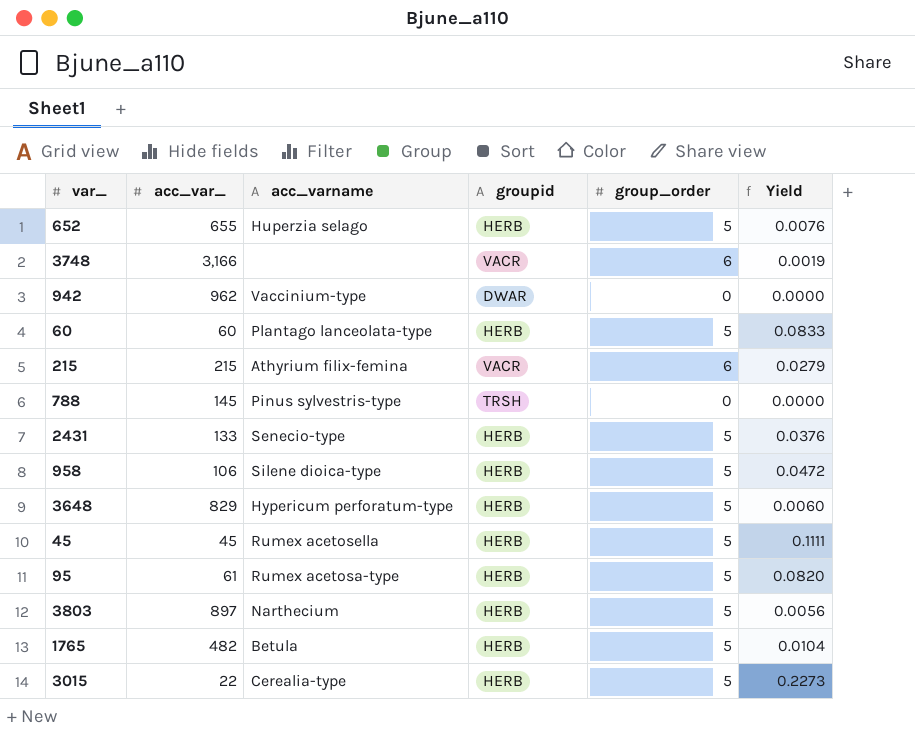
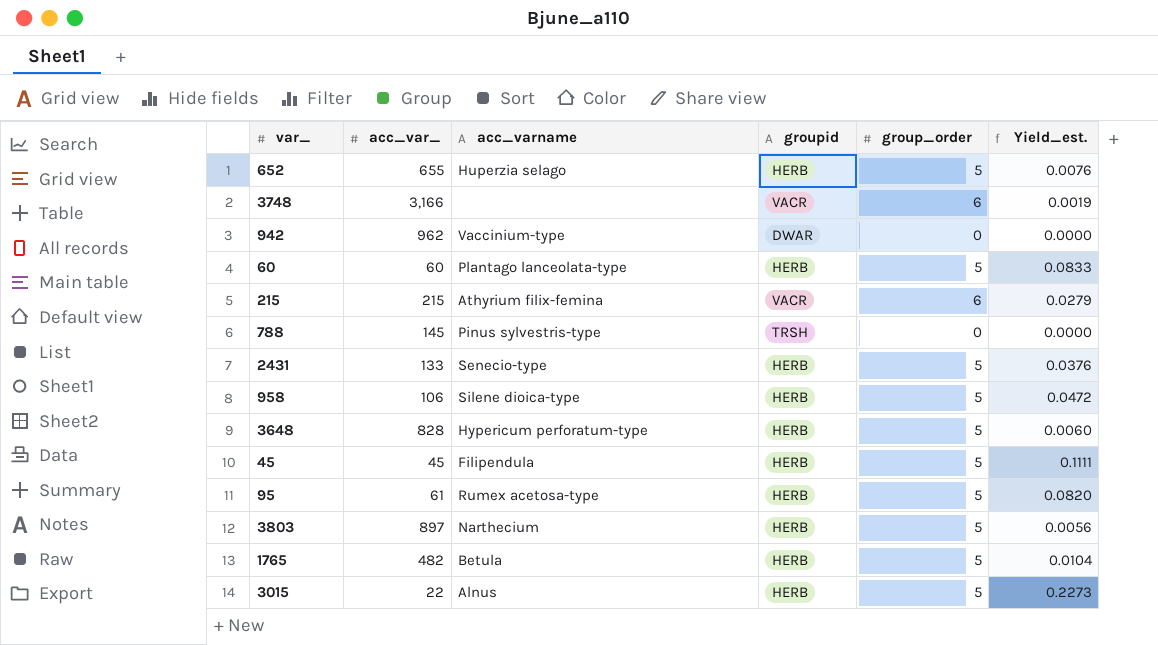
column name: Yield -> Yield_est.
3648 | acc_var_: 829 -> 828
45 | acc_varname: Rumex acetosella -> Filipendula
3015 | acc_varname: Cerealia-type -> Alnus

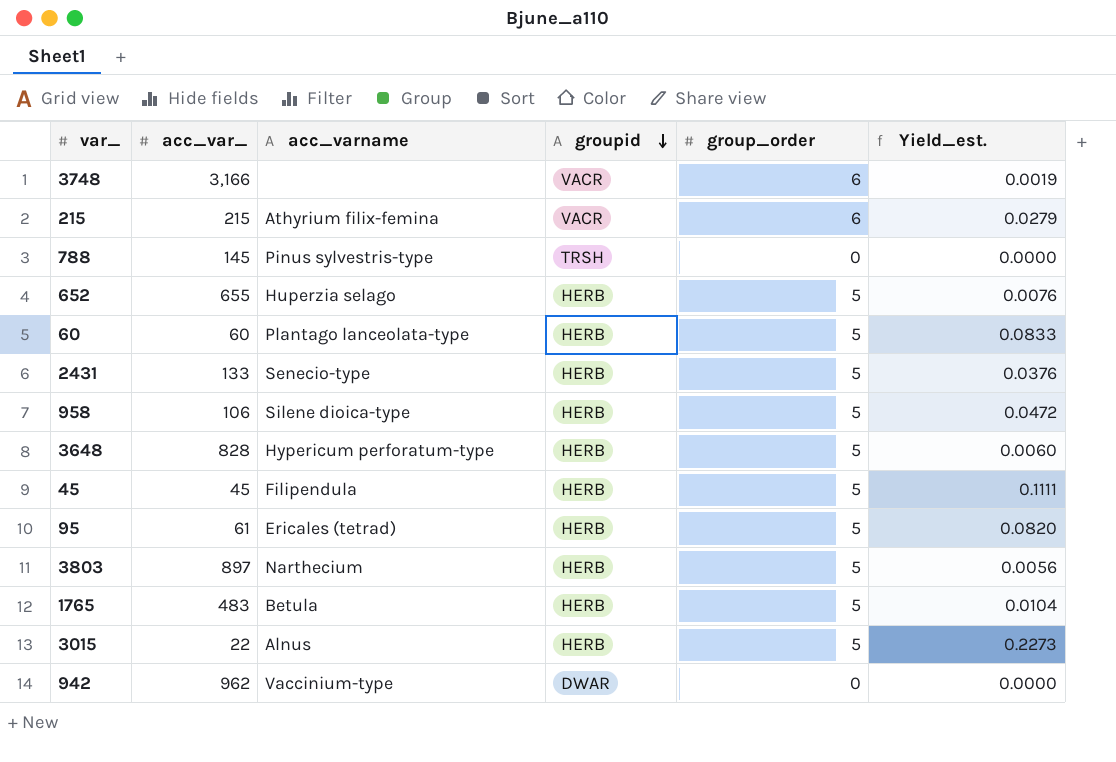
row order: none -> groupid descending
95 | acc_varname: Rumex acetosa-type -> Ericales (tetrad)
1765 | acc_var_: 482 -> 483

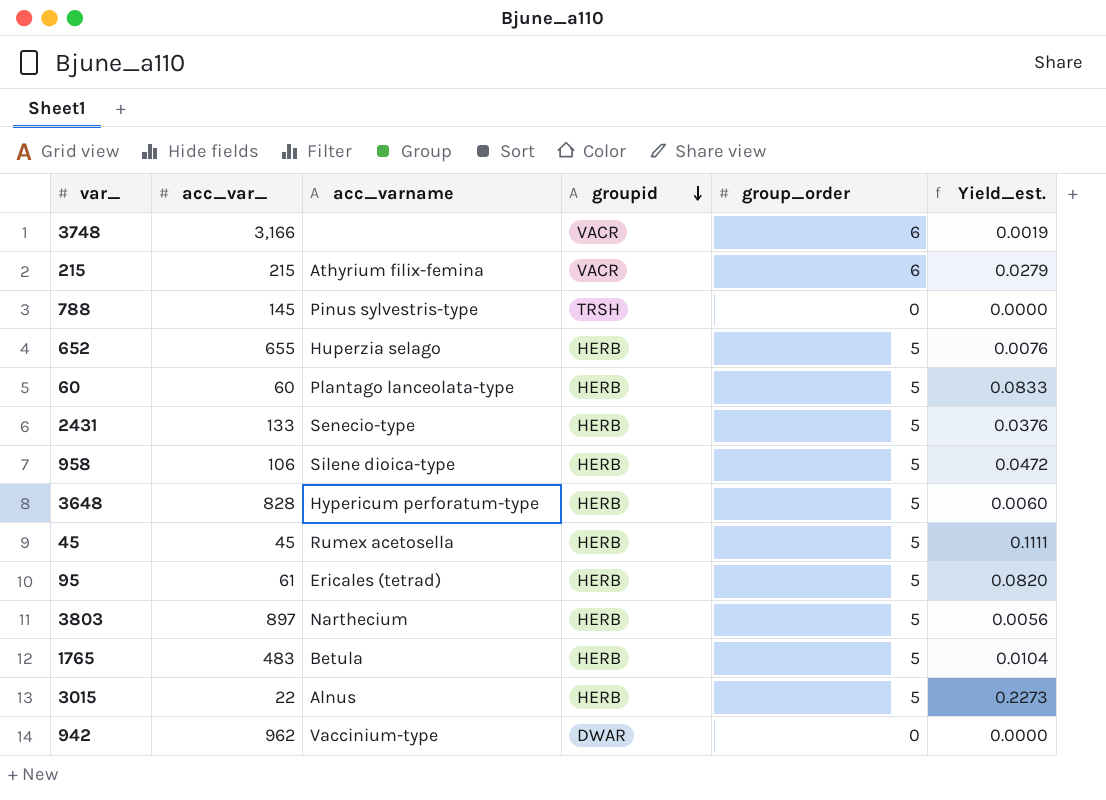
45 | acc_varname: Filipendula -> Rumex acetosella

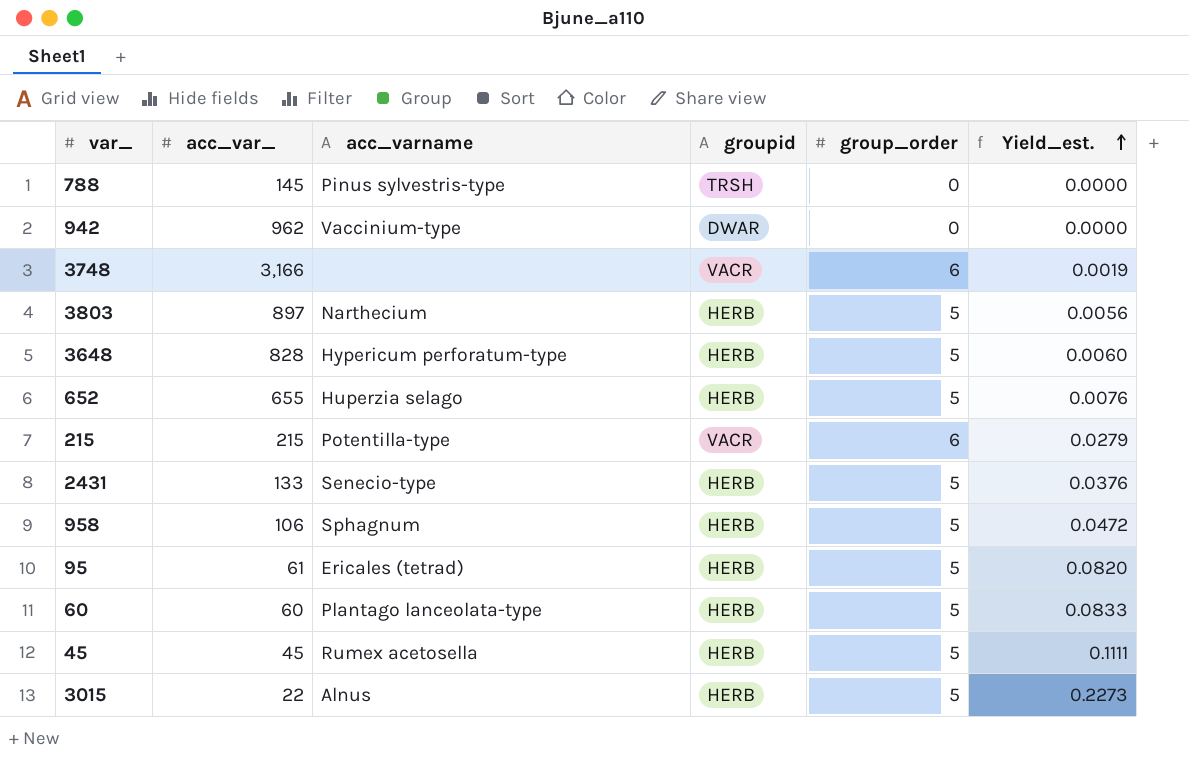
row order: groupid descending -> Yield_est. ascending
row 1765: 483 | Betula | HERB | 5 | 0.0104 -> none
215 | acc_varname: Athyrium filix-femina -> Potentilla-type
958 | acc_varname: Silene dioica-type -> Sphagnum

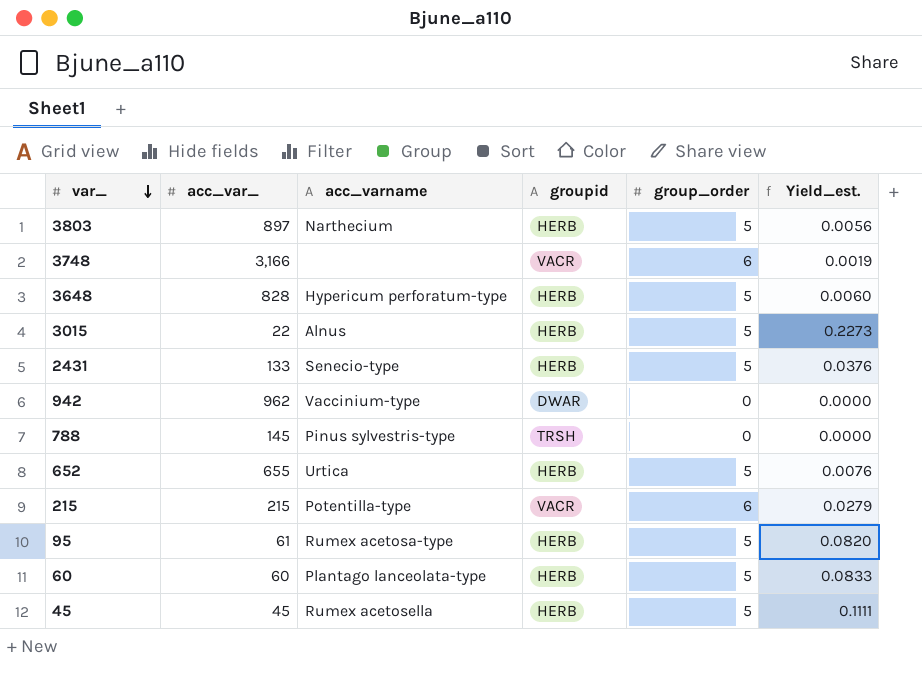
row order: Yield_est. ascending -> var_ descending
row 958: 106 | Sphagnum | HERB | 5 | 0.0472 -> none
652 | acc_varname: Huperzia selago -> Urtica
95 | acc_varname: Ericales (tetrad) -> Rumex acetosa-type

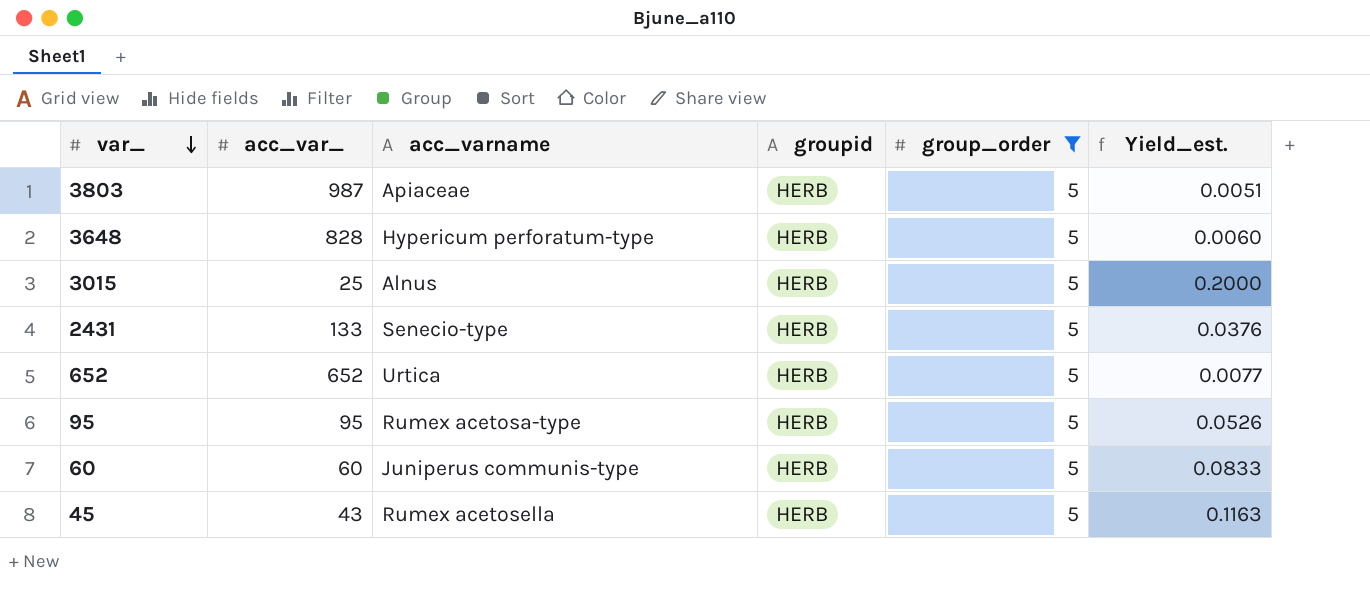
filter: none -> group_order = 5
3803 | acc_var_: 897 -> 987
3803 | acc_varname: Narthecium -> Apiaceae
3803 | Yield_est.: 0.0056 -> 0.0051
3015 | acc_var_: 22 -> 25
3015 | Yield_est.: 0.2273 -> 0.2000
652 | acc_var_: 655 -> 652
652 | Yield_est.: 0.0076 -> 0.0077
95 | acc_var_: 61 -> 95
95 | Yield_est.: 0.0820 -> 0.0526
60 | acc_varname: Plantago lanceolata-type -> Juniperus communis-type
45 | acc_var_: 45 -> 43
45 | Yield_est.: 0.1111 -> 0.1163

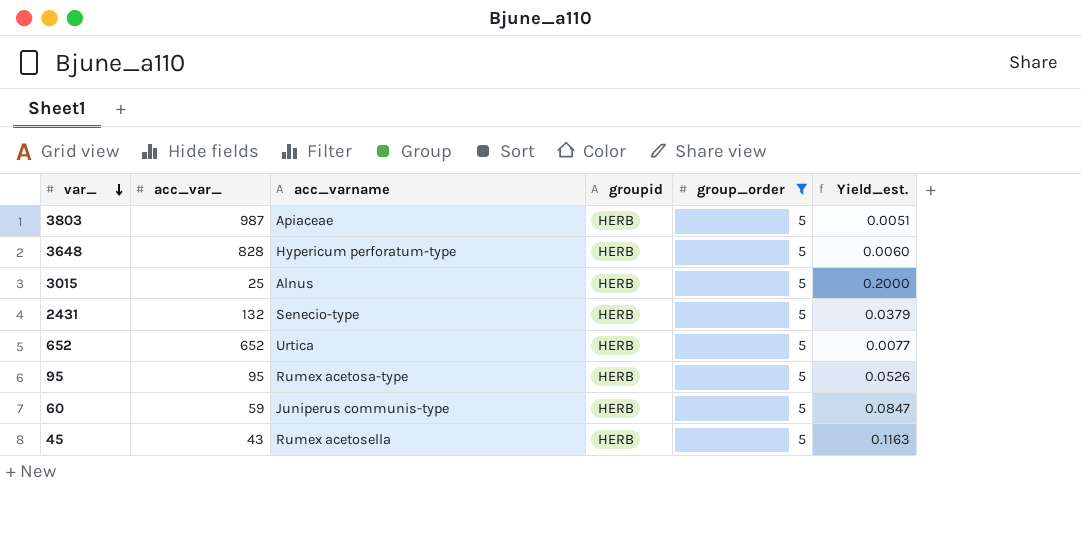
2431 | acc_var_: 133 -> 132
2431 | Yield_est.: 0.0376 -> 0.0379
60 | acc_var_: 60 -> 59
60 | Yield_est.: 0.0833 -> 0.0847

